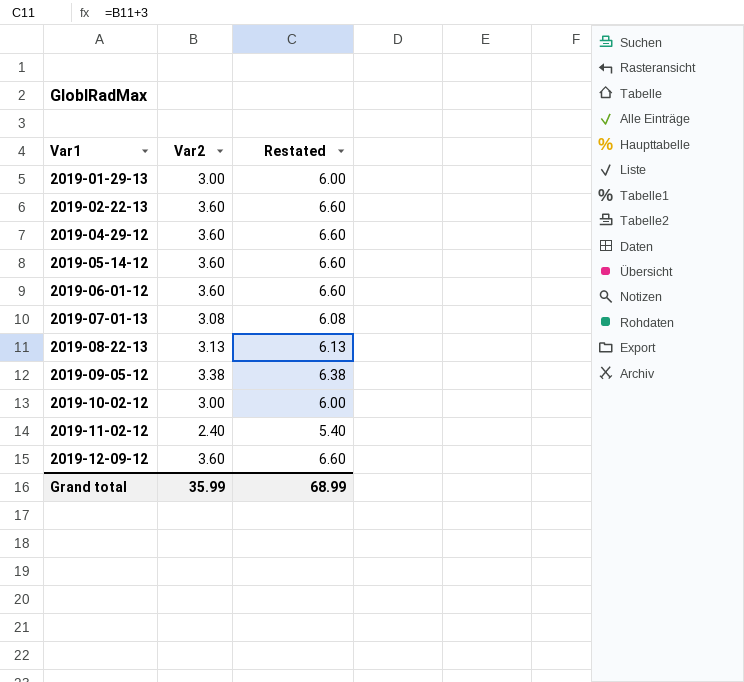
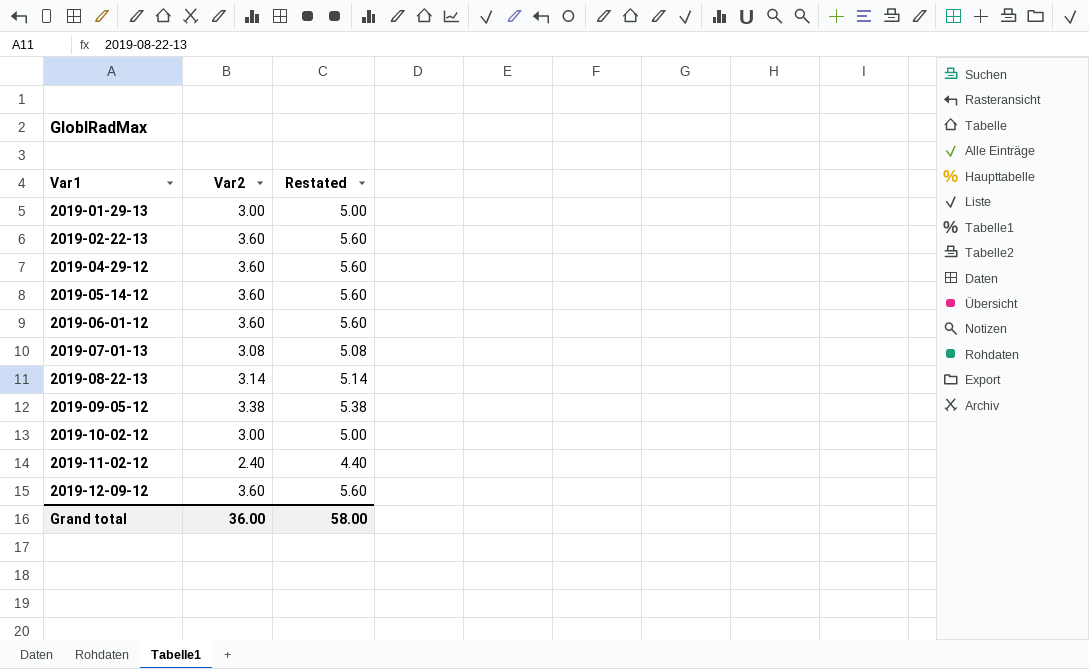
column Restated | formula: [Var2] + 3 -> [Var2] + 2
2019-08-22-13 | Var2: 3.13 -> 3.14
Grand total | Var2: 35.99 -> 36.00
Grand total | Restated: 68.99 -> 58.00

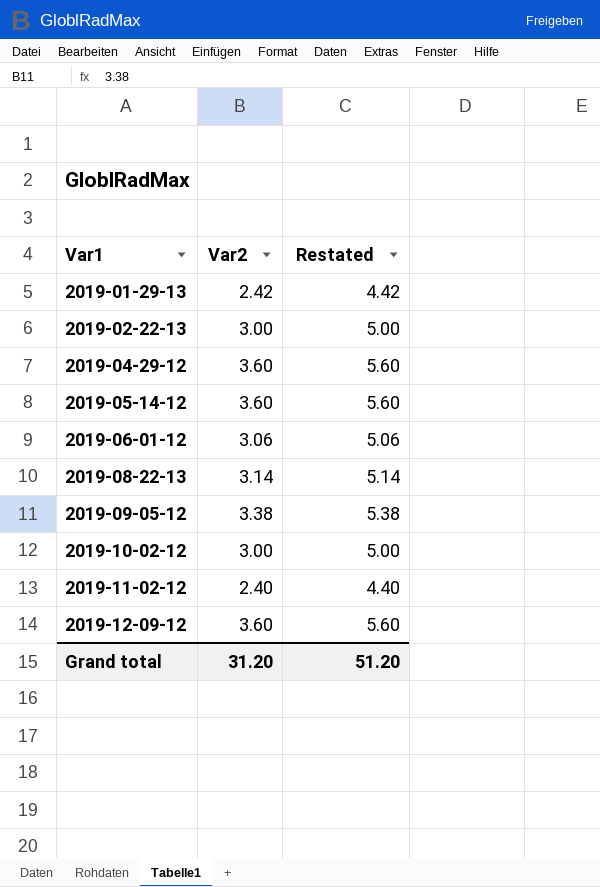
row 2019-07-01-13: 3.08 | 5.08 -> none
2019-01-29-13 | Var2: 3.00 -> 2.42
2019-01-29-13 | Restated: 5.00 -> 4.42
2019-02-22-13 | Var2: 3.60 -> 3.00
2019-02-22-13 | Restated: 5.60 -> 5.00
2019-06-01-12 | Var2: 3.60 -> 3.06
2019-06-01-12 | Restated: 5.60 -> 5.06
Grand total | Var2: 36.00 -> 31.20
Grand total | Restated: 58.00 -> 51.20

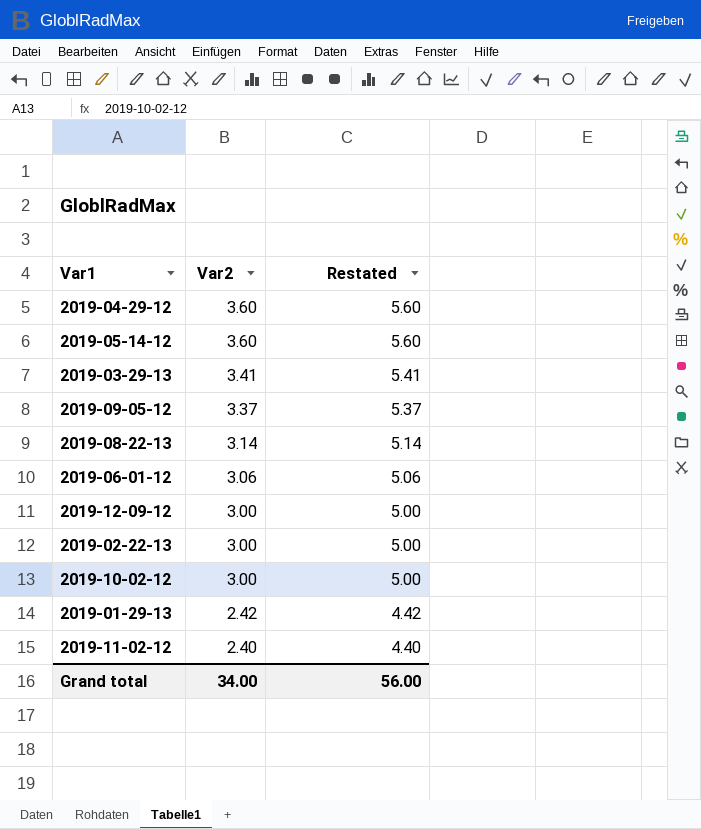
row order: Var1 ascending -> Var2 descending
row 2019-03-29-13: none -> 3.41 | 5.41
2019-09-05-12 | Var2: 3.38 -> 3.37
2019-09-05-12 | Restated: 5.38 -> 5.37
2019-12-09-12 | Var2: 3.60 -> 3.00
2019-12-09-12 | Restated: 5.60 -> 5.00
Grand total | Var2: 31.20 -> 34.00
Grand total | Restated: 51.20 -> 56.00

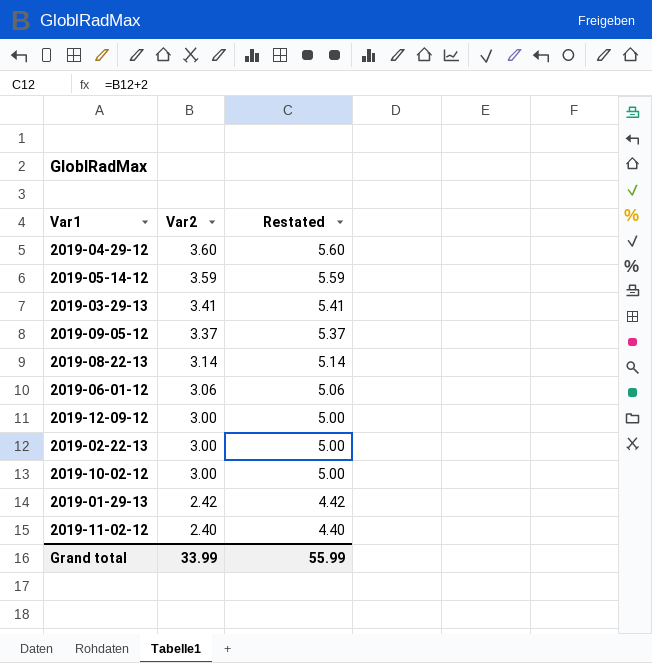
2019-05-14-12 | Var2: 3.60 -> 3.59
2019-05-14-12 | Restated: 5.60 -> 5.59
Grand total | Var2: 34.00 -> 33.99
Grand total | Restated: 56.00 -> 55.99

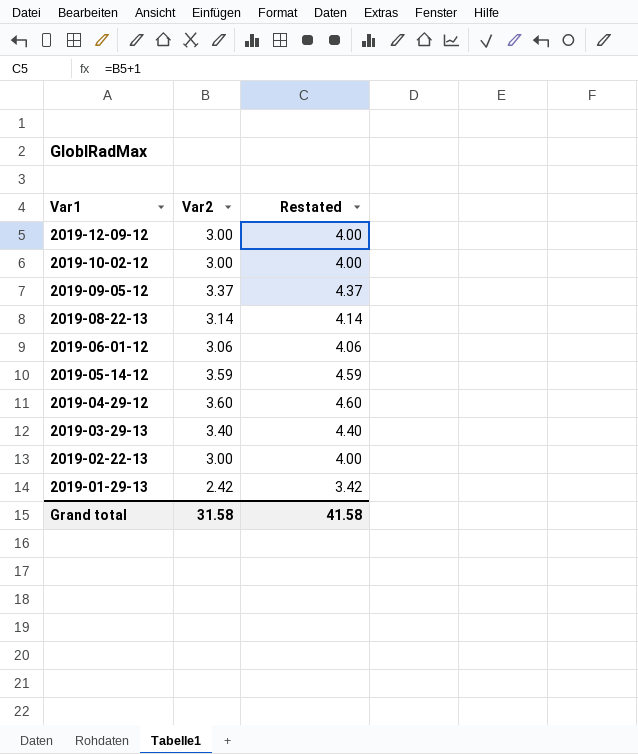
row order: Var2 descending -> Var1 descending
column Restated | formula: [Var2] + 2 -> [Var2] + 1
row 2019-11-02-12: 2.40 | 4.40 -> none
2019-03-29-13 | Var2: 3.41 -> 3.40
Grand total | Var2: 33.99 -> 31.58
Grand total | Restated: 55.99 -> 41.58

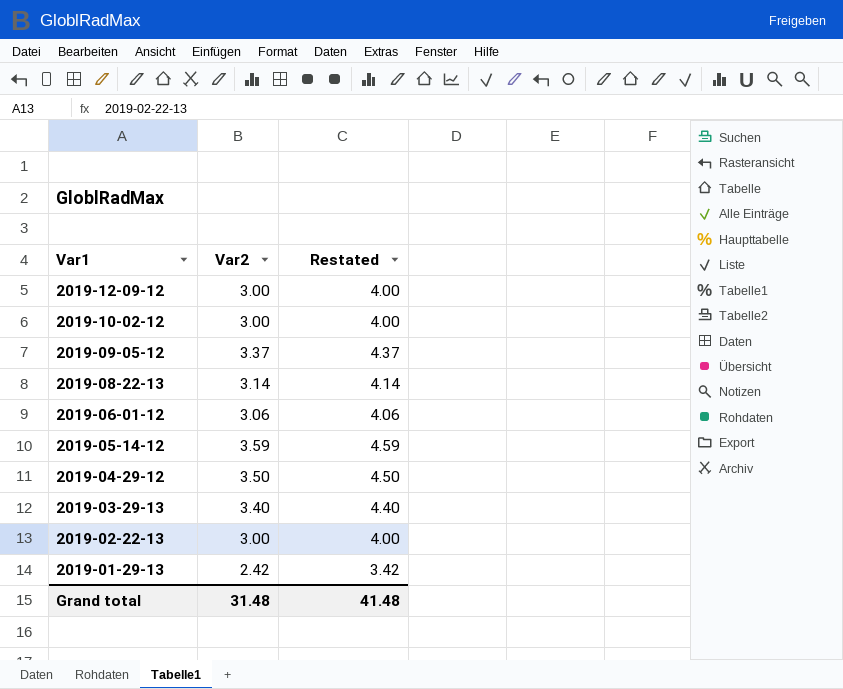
2019-04-29-12 | Var2: 3.60 -> 3.50
2019-04-29-12 | Restated: 4.60 -> 4.50
Grand total | Var2: 31.58 -> 31.48
Grand total | Restated: 41.58 -> 41.48

